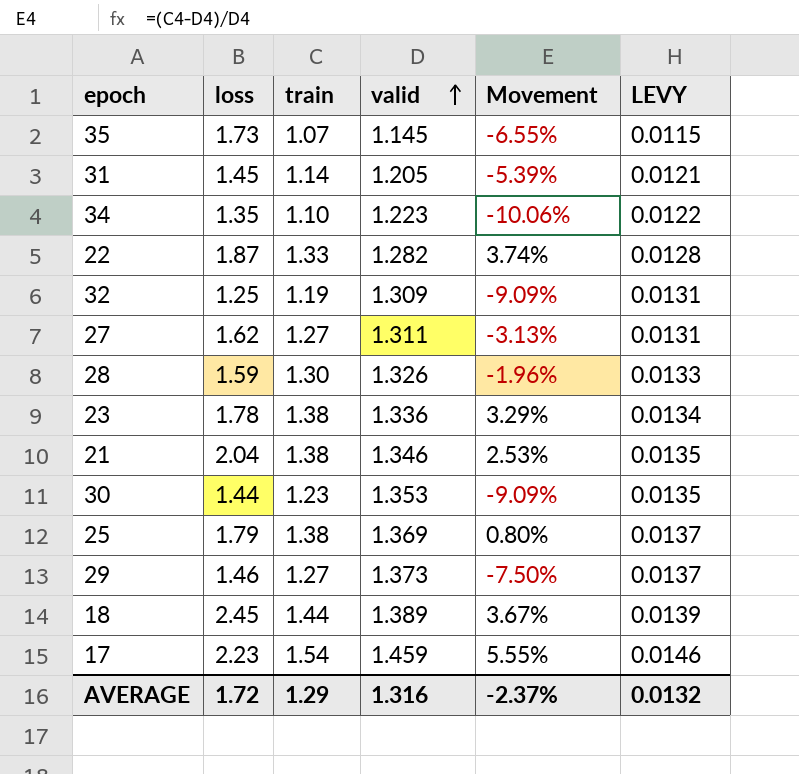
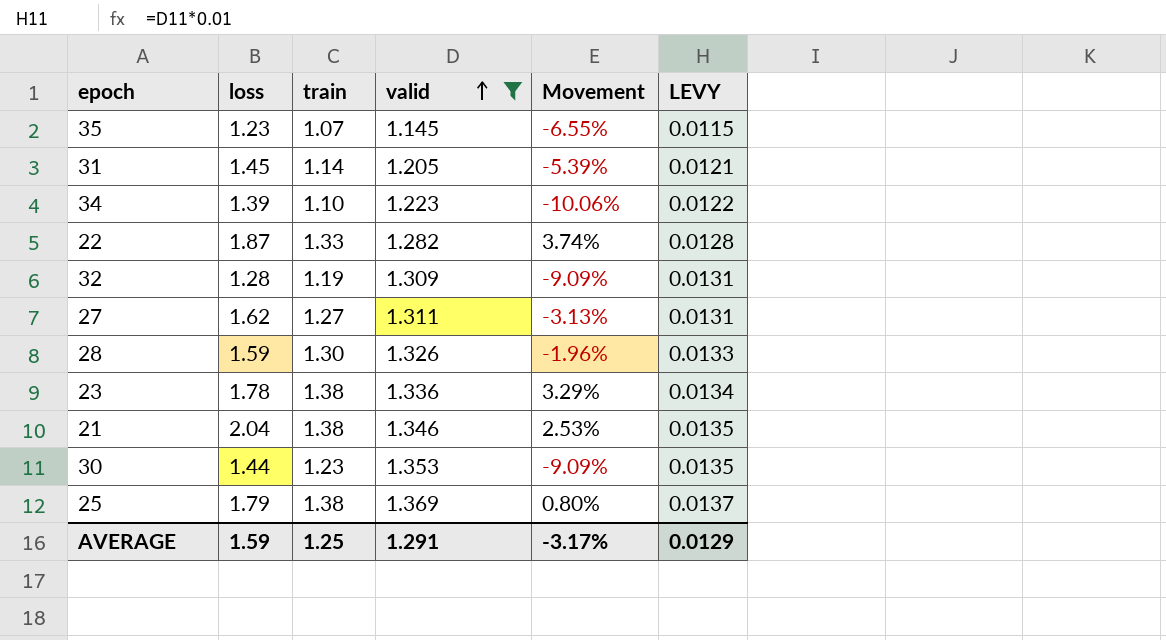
filter: none -> valid <= 1.369
35 | loss: 1.73 -> 1.23
34 | loss: 1.35 -> 1.39
32 | loss: 1.25 -> 1.28
AVERAGE | loss: 1.72 -> 1.59
AVERAGE | train: 1.29 -> 1.25
AVERAGE | valid: 1.316 -> 1.291
AVERAGE | Movement: -2.37% -> -3.17%
AVERAGE | LEVY: 0.0132 -> 0.0129

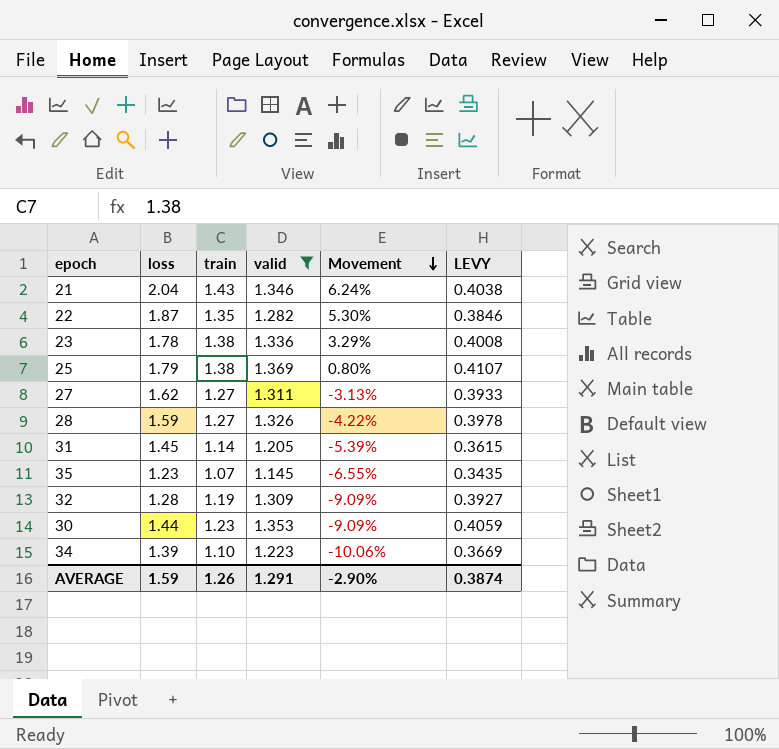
row order: valid ascending -> Movement descending
column LEVY | formula: [valid] * 0.01 -> [valid] * 0.3
21 | train: 1.38 -> 1.43
21 | Movement: 2.53% -> 6.24%
22 | train: 1.33 -> 1.35
22 | Movement: 3.74% -> 5.30%
28 | train: 1.30 -> 1.27
28 | Movement: -1.96% -> -4.22%
AVERAGE | train: 1.25 -> 1.26
AVERAGE | Movement: -3.17% -> -2.90%
AVERAGE | LEVY: 0.0129 -> 0.3874

